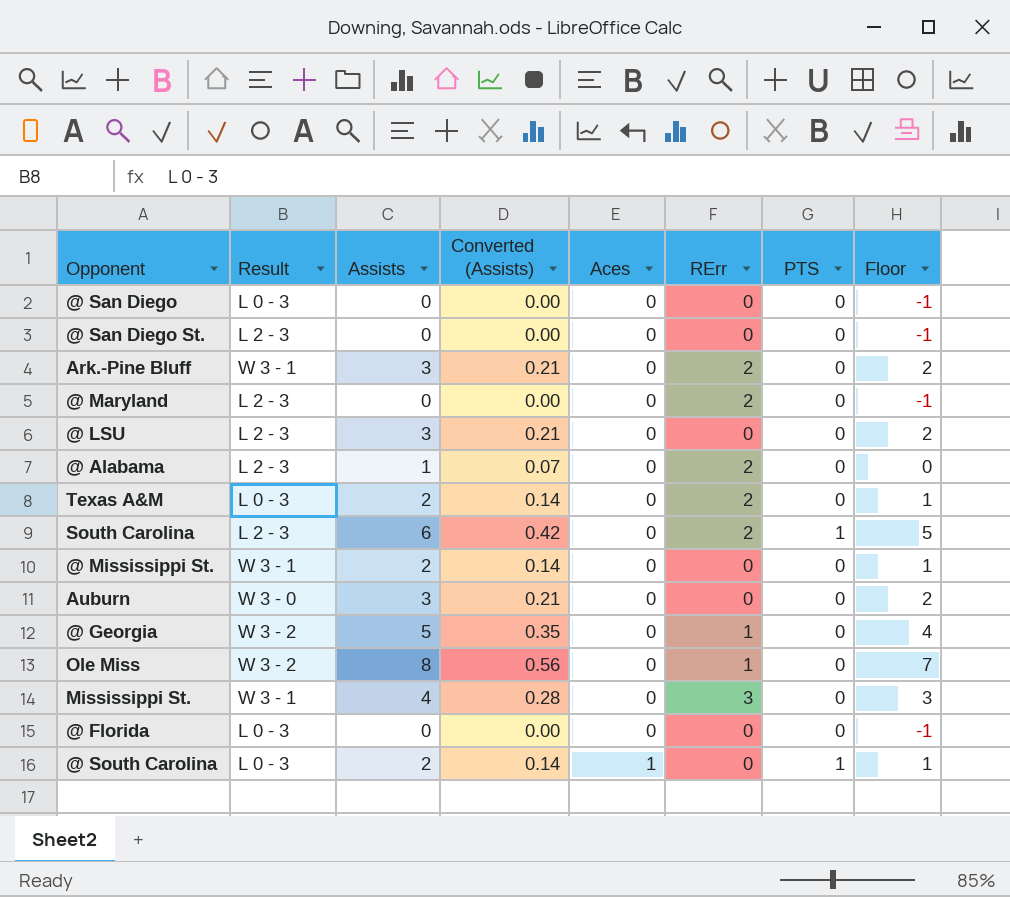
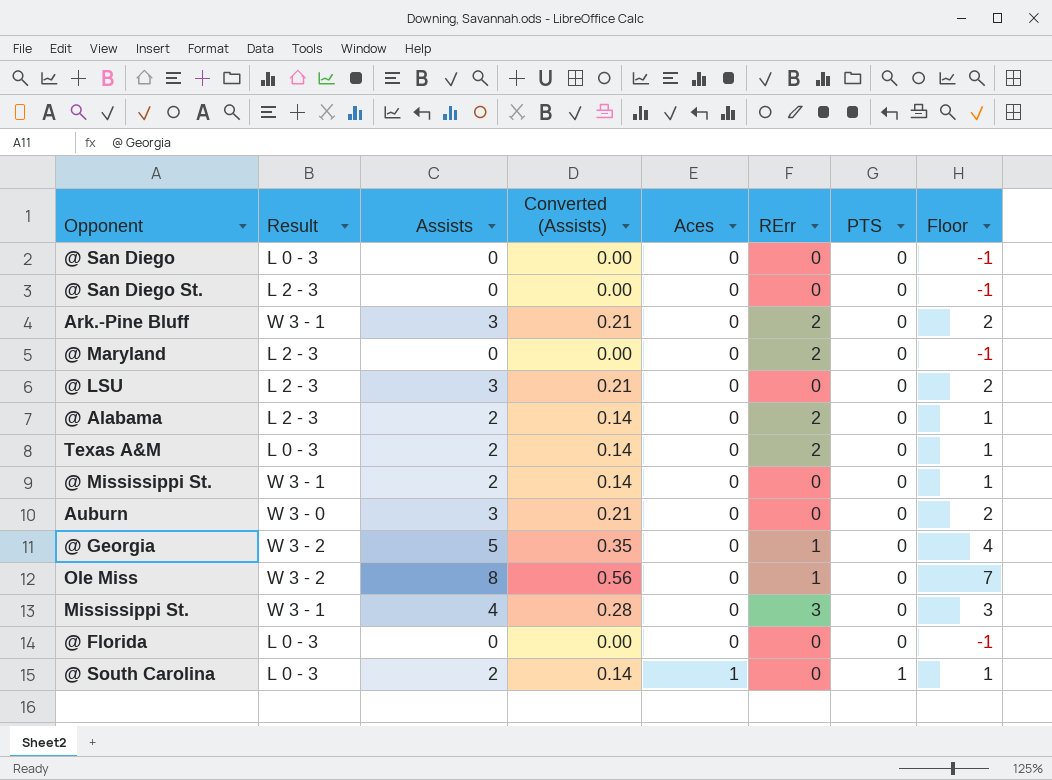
row South Carolina: L 2 - 3 | 6 | 0.42 | 0 | 2 | 1 | 5 -> none
@ Alabama | Assists: 1 -> 2
@ Alabama | Converted (Assists): 0.07 -> 0.14
@ Alabama | Floor: 0 -> 1

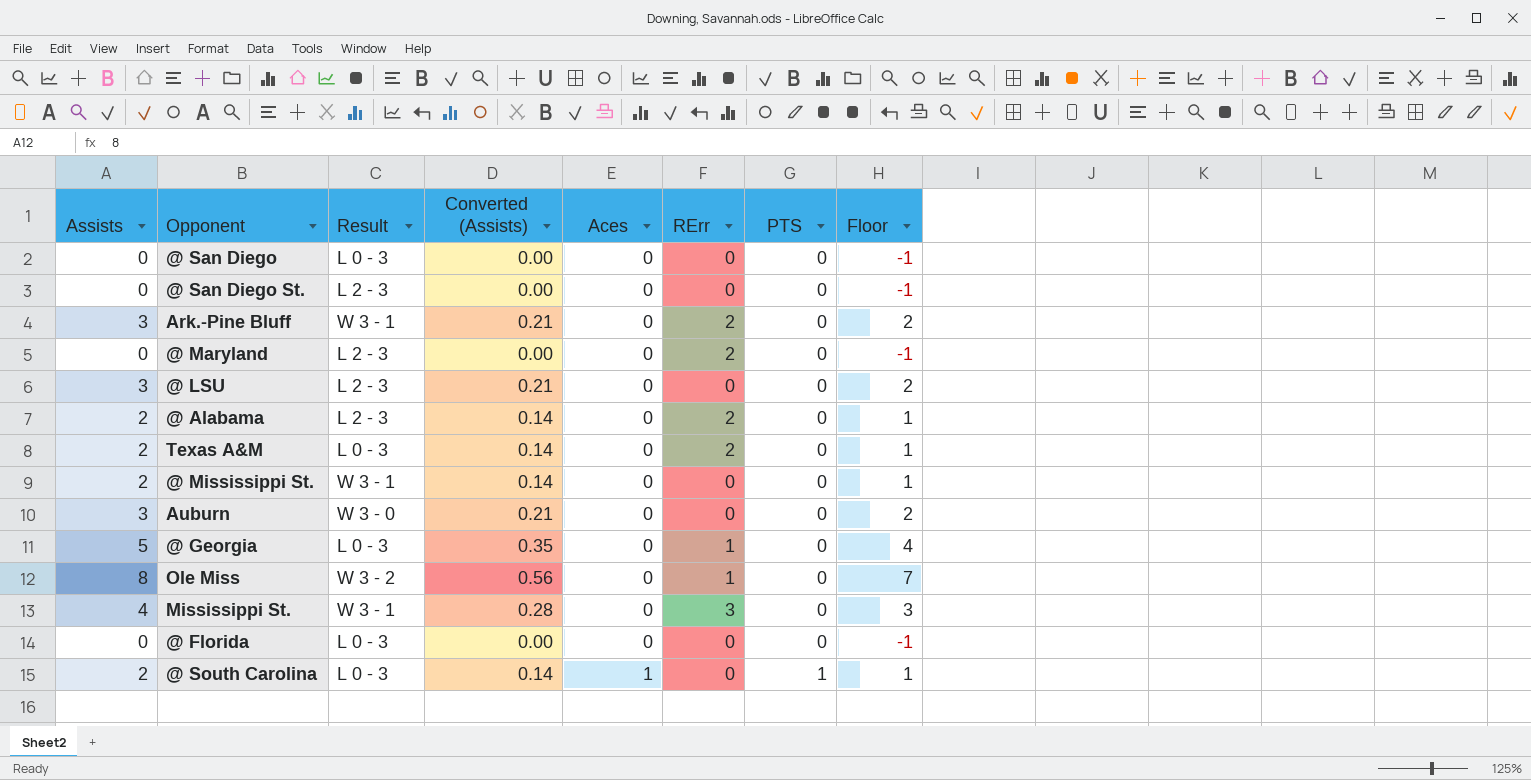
column Assists | position: 3 -> 1
@ Georgia | Result: W 3 - 2 -> L 0 - 3

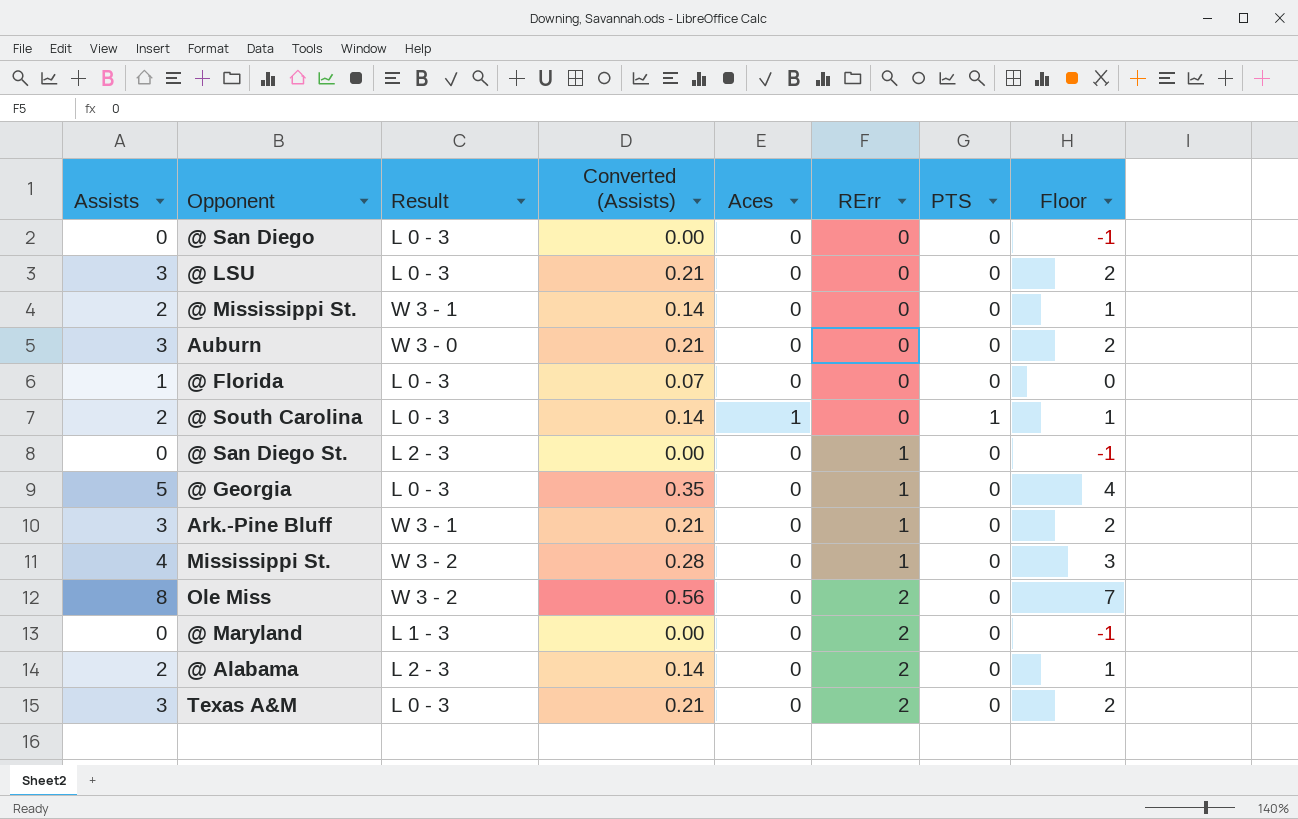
row order: Aces ascending -> RErr ascending
@ LSU | Result: L 2 - 3 -> L 0 - 3
@ Florida | Assists: 0 -> 1
@ Florida | Converted (Assists): 0.00 -> 0.07
@ Florida | Floor: -1 -> 0
@ San Diego St. | RErr: 0 -> 1
Ark.-Pine Bluff | RErr: 2 -> 1
Mississippi St. | Result: W 3 - 1 -> W 3 - 2
Mississippi St. | RErr: 3 -> 1
Ole Miss | RErr: 1 -> 2
@ Maryland | Result: L 2 - 3 -> L 1 - 3
Texas A&M | Assists: 2 -> 3
Texas A&M | Converted (Assists): 0.14 -> 0.21
Texas A&M | Floor: 1 -> 2

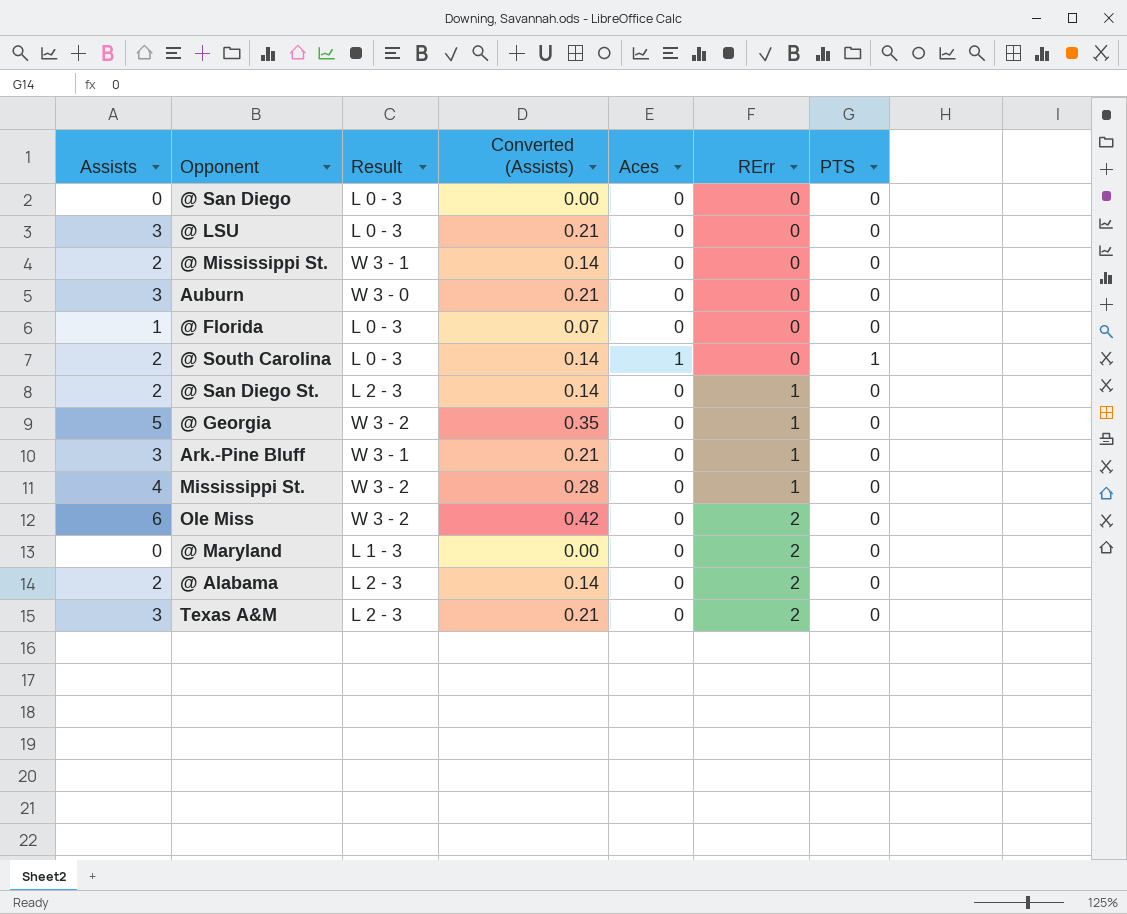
column Floor | formula: [Assists] - 1 -> none
@ San Diego St. | Assists: 0 -> 2
@ San Diego St. | Converted (Assists): 0.00 -> 0.14
@ Georgia | Result: L 0 - 3 -> W 3 - 2
Ole Miss | Assists: 8 -> 6
Ole Miss | Converted (Assists): 0.56 -> 0.42
Texas A&M | Result: L 0 - 3 -> L 2 - 3

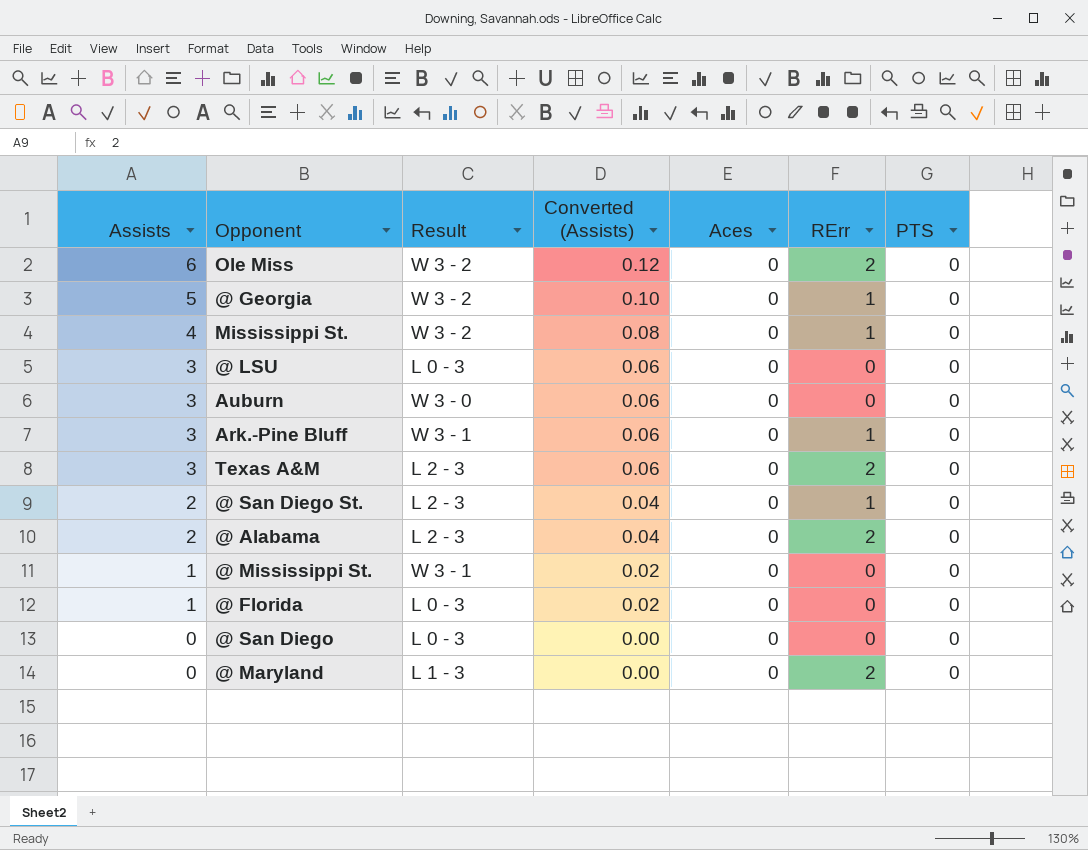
row order: RErr ascending -> Assists descending
column Converted (Assists) | formula: [Assists] * 0.07 -> [Assists] * 0.02
row @ South Carolina: 2 | L 0 - 3 | 0.14 | 1 | 0 | 1 -> none
@ Mississippi St. | Assists: 2 -> 1

